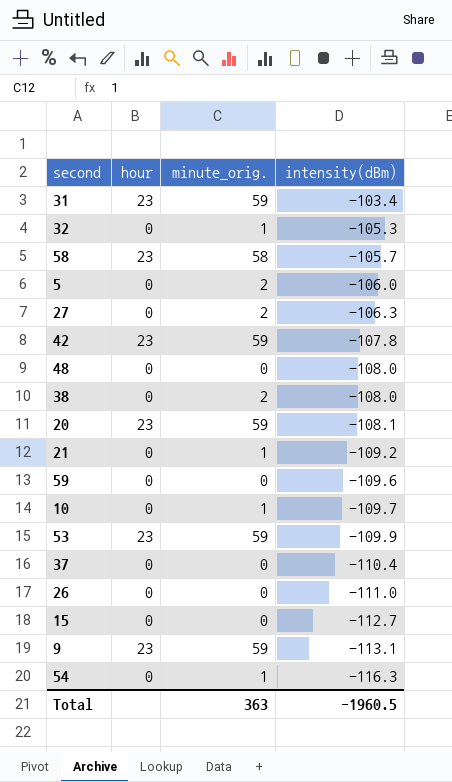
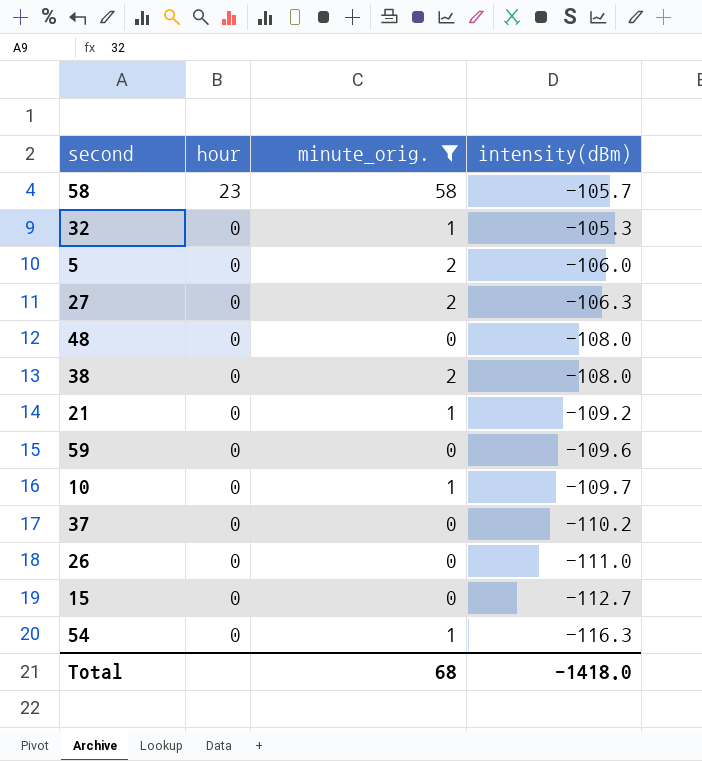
filter: none -> minute_orig. != 59
row order: intensity(dBm) descending -> hour descending
37 | intensity(dBm): -110.4 -> -110.2
Total | minute_orig.: 363 -> 68
Total | intensity(dBm): -1960.5 -> -1418.0

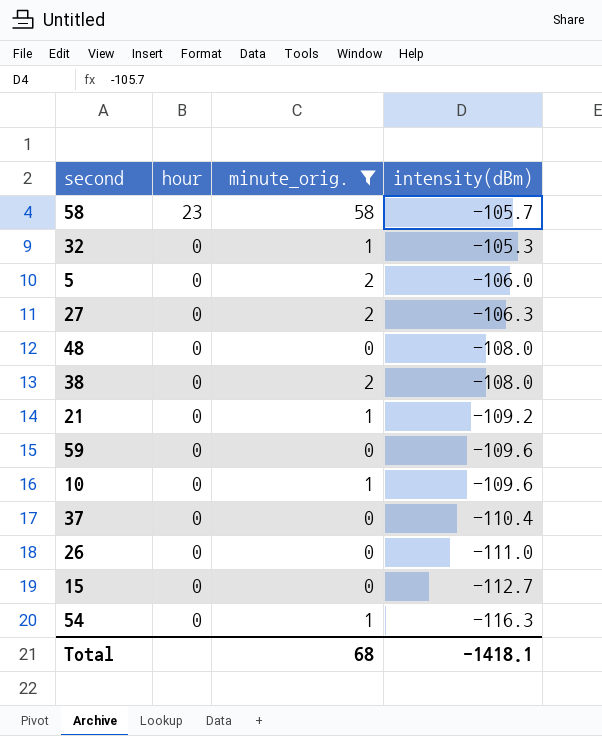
10 | intensity(dBm): -109.7 -> -109.6
37 | intensity(dBm): -110.2 -> -110.4
Total | intensity(dBm): -1418.0 -> -1418.1

